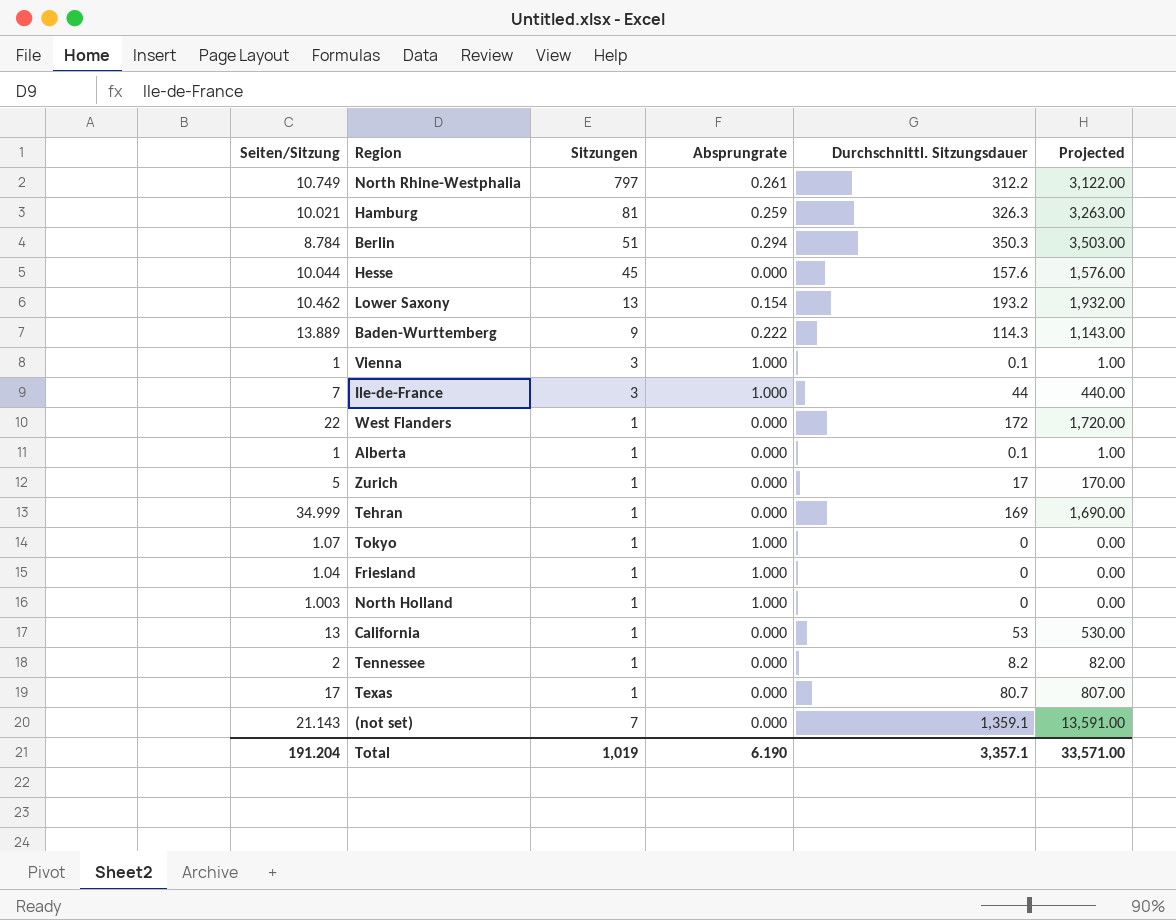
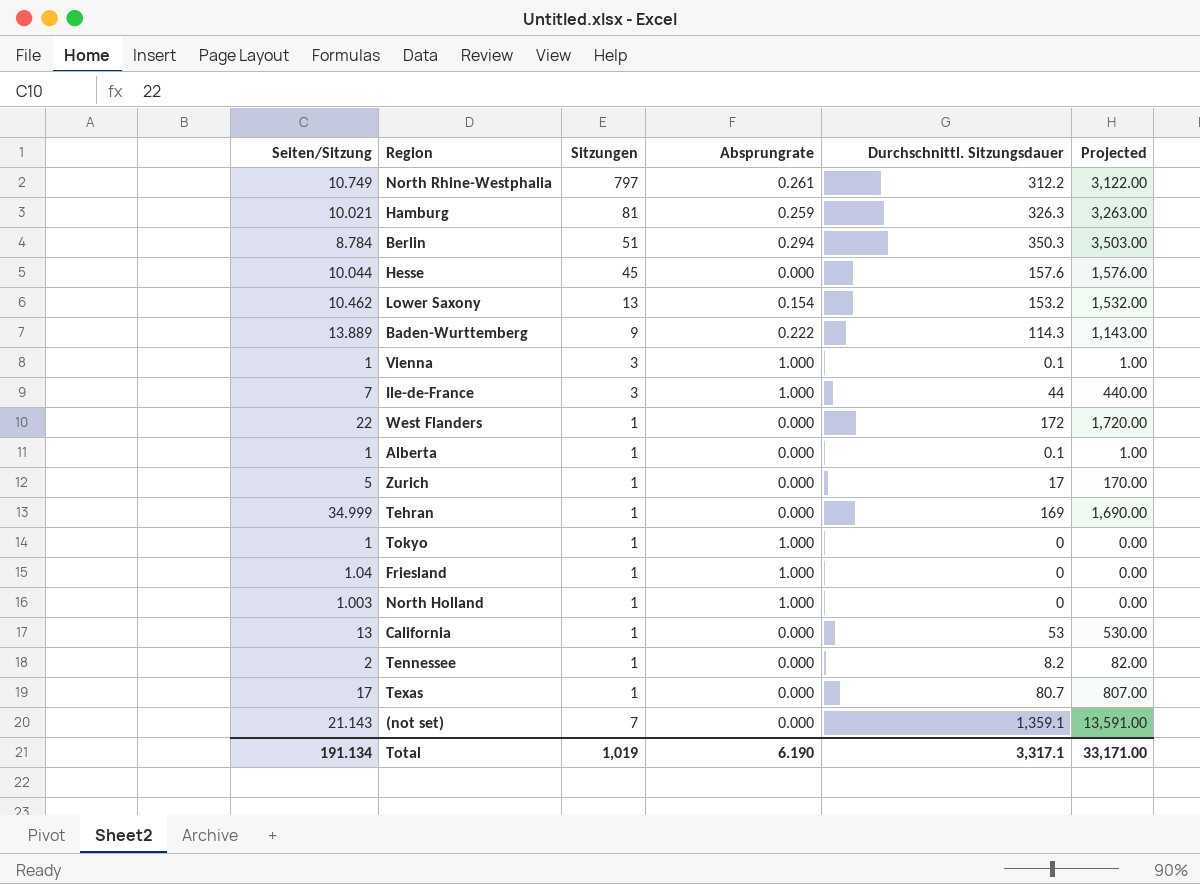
Lower Saxony | Durchschnittl. Sitzungsdauer: 193.2 -> 153.2
Lower Saxony | Projected: 1,932.00 -> 1,532.00
Tokyo | Seiten/Sitzung: 1.07 -> 1
Total | Seiten/Sitzung: 191.204 -> 191.134
Total | Durchschnittl. Sitzungsdauer: 3,357.1 -> 3,317.1
Total | Projected: 33,571.00 -> 33,171.00

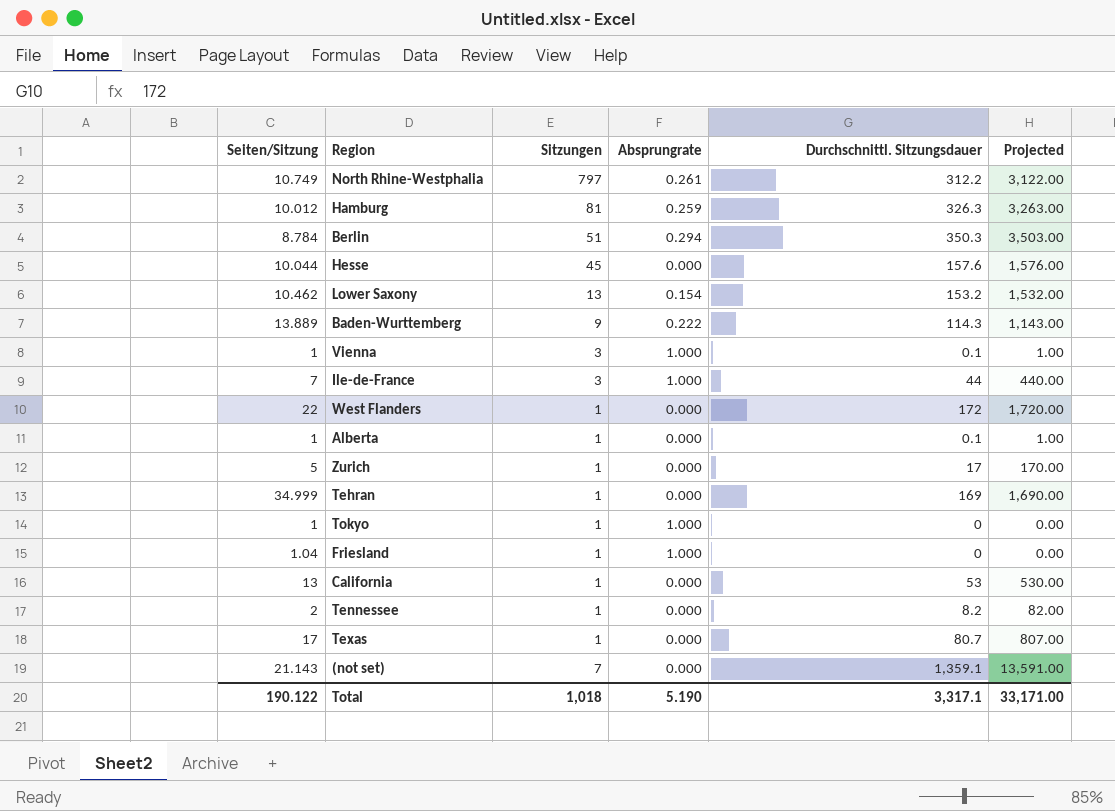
row North Holland: 1.003 | 1 | 1.000 | 0 | 0.00 -> none
Hamburg | Seiten/Sitzung: 10.021 -> 10.012
Total | Seiten/Sitzung: 191.134 -> 190.122
Total | Sitzungen: 1,019 -> 1,018
Total | Absprungrate: 6.190 -> 5.190

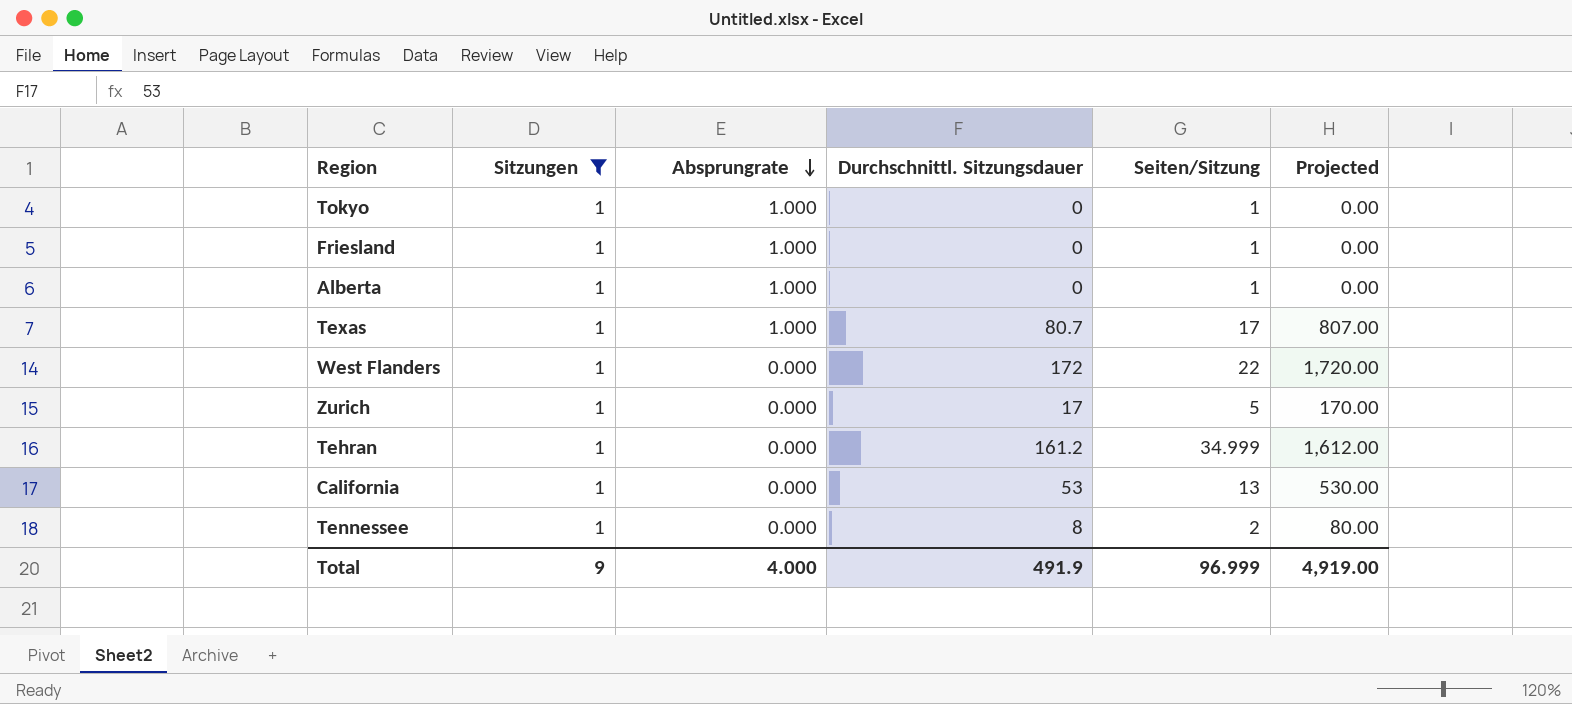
filter: none -> Sitzungen = 1
row order: none -> Absprungrate descending
column Seiten/Sitzung | position: 1 -> 5
Friesland | Seiten/Sitzung: 1.04 -> 1
Alberta | Absprungrate: 0.000 -> 1.000
Alberta | Durchschnittl. Sitzungsdauer: 0.1 -> 0
Alberta | Projected: 1.00 -> 0.00
Texas | Absprungrate: 0.000 -> 1.000
Tehran | Durchschnittl. Sitzungsdauer: 169 -> 161.2
Tehran | Projected: 1,690.00 -> 1,612.00
Tennessee | Durchschnittl. Sitzungsdauer: 8.2 -> 8
Tennessee | Projected: 82.00 -> 80.00
Total | Sitzungen: 1,018 -> 9
Total | Absprungrate: 5.190 -> 4.000
Total | Durchschnittl. Sitzungsdauer: 3,317.1 -> 491.9
Total | Seiten/Sitzung: 190.122 -> 96.999
Total | Projected: 33,171.00 -> 4,919.00

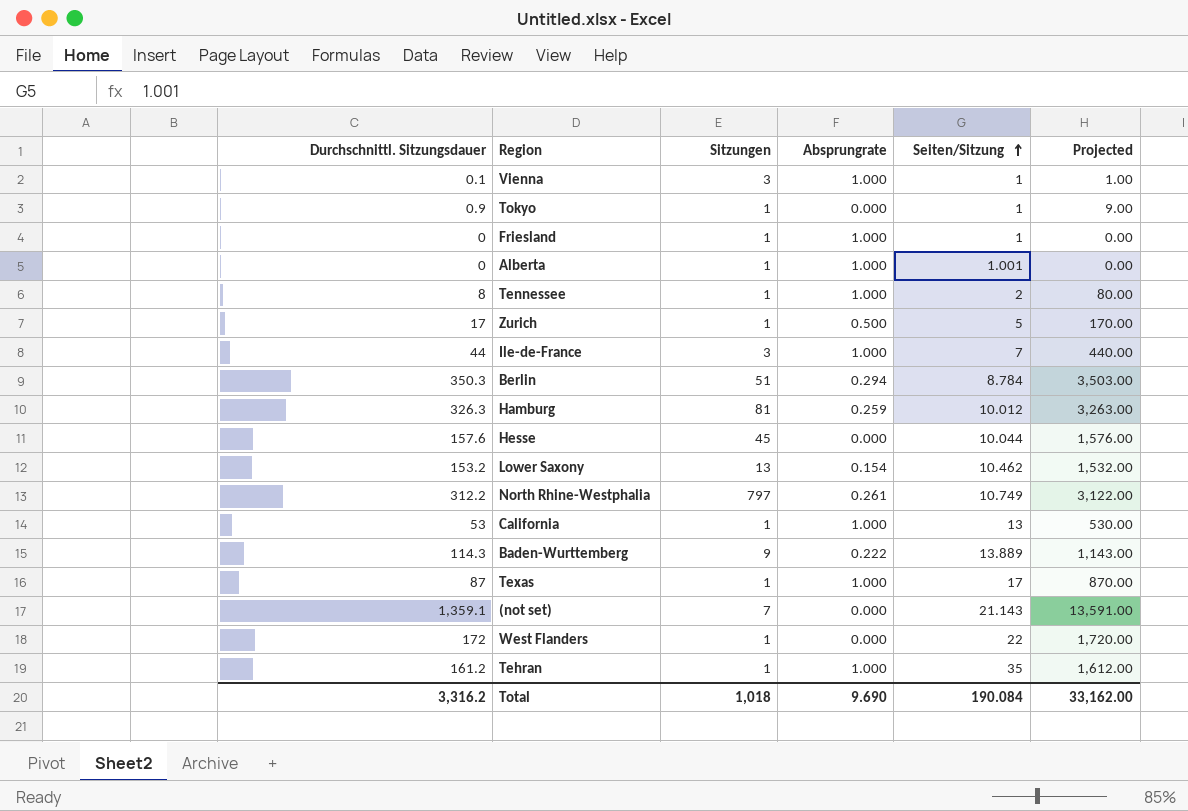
filter: Sitzungen = 1 -> none
row order: Absprungrate descending -> Seiten/Sitzung ascending
column Durchschnittl. Sitzungsdauer | position: 4 -> 1
Tokyo | Durchschnittl. Sitzungsdauer: 0 -> 0.9
Tokyo | Absprungrate: 1.000 -> 0.000
Tokyo | Projected: 0.00 -> 9.00
Alberta | Seiten/Sitzung: 1 -> 1.001
Tennessee | Absprungrate: 0.000 -> 1.000
Zurich | Absprungrate: 0.000 -> 0.500
California | Absprungrate: 0.000 -> 1.000
Texas | Durchschnittl. Sitzungsdauer: 80.7 -> 87
Texas | Projected: 807.00 -> 870.00
Tehran | Absprungrate: 0.000 -> 1.000
Tehran | Seiten/Sitzung: 34.999 -> 35
Total | Durchschnittl. Sitzungsdauer: 491.9 -> 3,316.2
Total | Sitzungen: 9 -> 1,018
Total | Absprungrate: 4.000 -> 9.690
Total | Seiten/Sitzung: 96.999 -> 190.084
Total | Projected: 4,919.00 -> 33,162.00

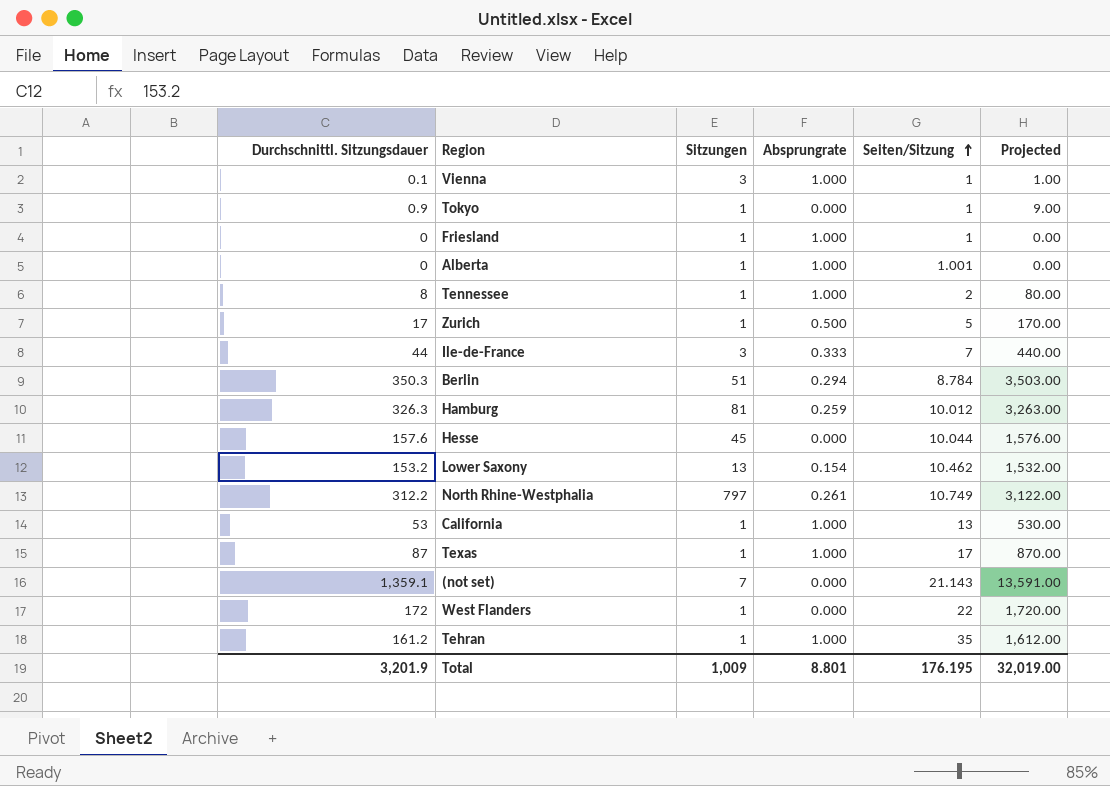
row Baden-Wurttemberg: 114.3 | 9 | 0.222 | 13.889 | 1,143.00 -> none
Ile-de-France | Absprungrate: 1.000 -> 0.333
Total | Durchschnittl. Sitzungsdauer: 3,316.2 -> 3,201.9
Total | Sitzungen: 1,018 -> 1,009
Total | Absprungrate: 9.690 -> 8.801
Total | Seiten/Sitzung: 190.084 -> 176.195
Total | Projected: 33,162.00 -> 32,019.00

